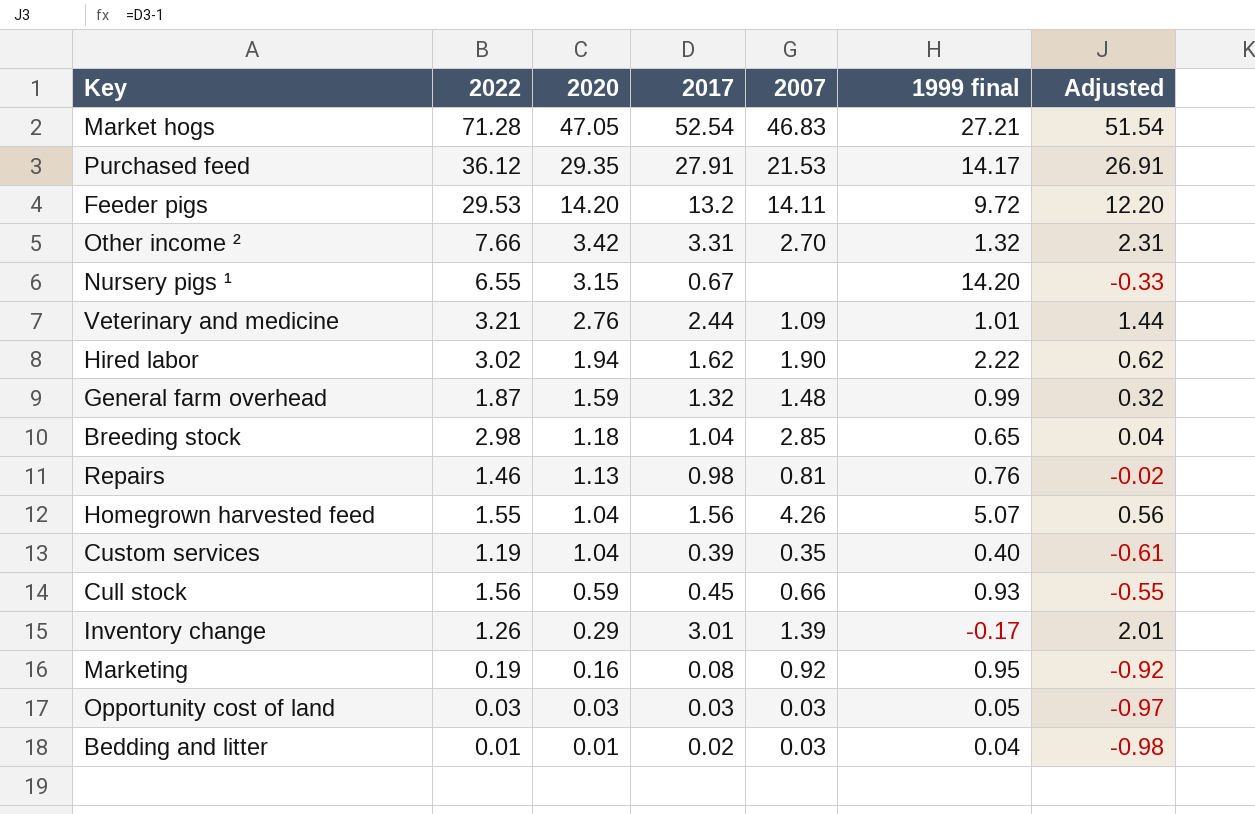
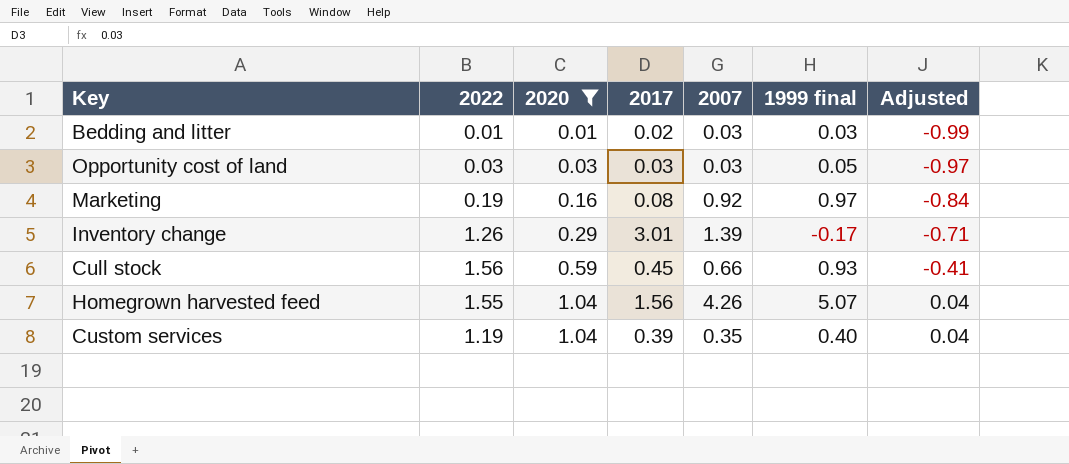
filter: none -> 2020 <= 1.04
row order: 2020 descending -> 2020 ascending
column Adjusted | formula: [2017] - 1 -> [2020] - 1
Bedding and litter | 1999 final: 0.04 -> 0.03
Marketing | 1999 final: 0.95 -> 0.97

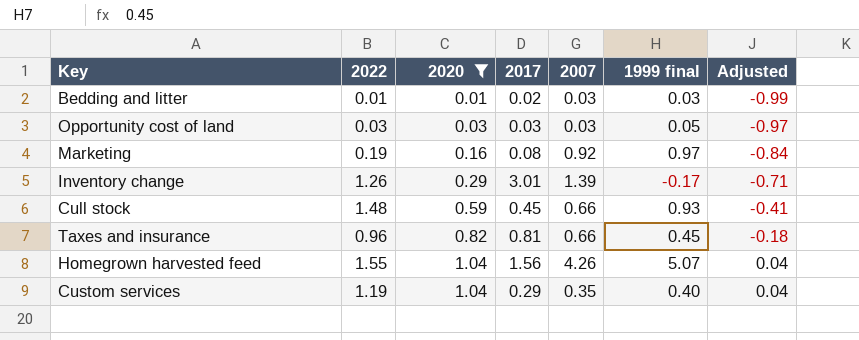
Cull stock | 2022: 1.56 -> 1.48
row Taxes and insurance: none -> 0.96 | 0.82 | 0.81 | 0.66 | 0.45 | -0.18
Custom services | 2017: 0.39 -> 0.29

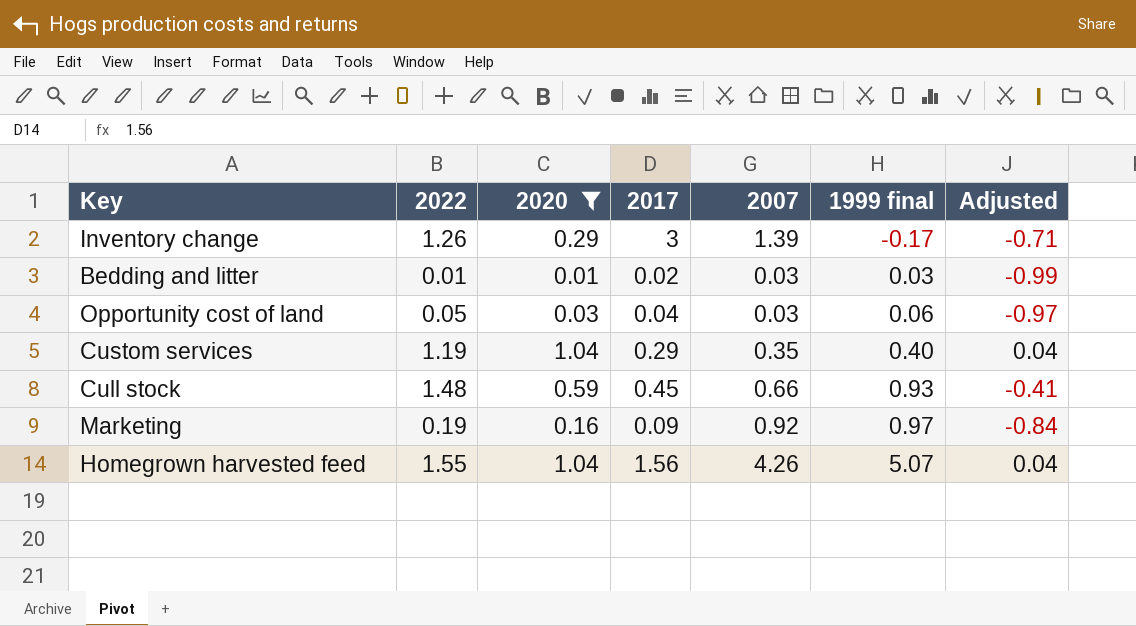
row order: 2020 ascending -> 1999 final ascending
row Taxes and insurance: 0.96 | 0.82 | 0.81 | 0.66 | 0.45 | -0.18 -> none
Inventory change | 2017: 3.01 -> 3
Opportunity cost of land | 2022: 0.03 -> 0.05
Opportunity cost of land | 2017: 0.03 -> 0.04
Opportunity cost of land | 1999 final: 0.05 -> 0.06
Marketing | 2017: 0.08 -> 0.09

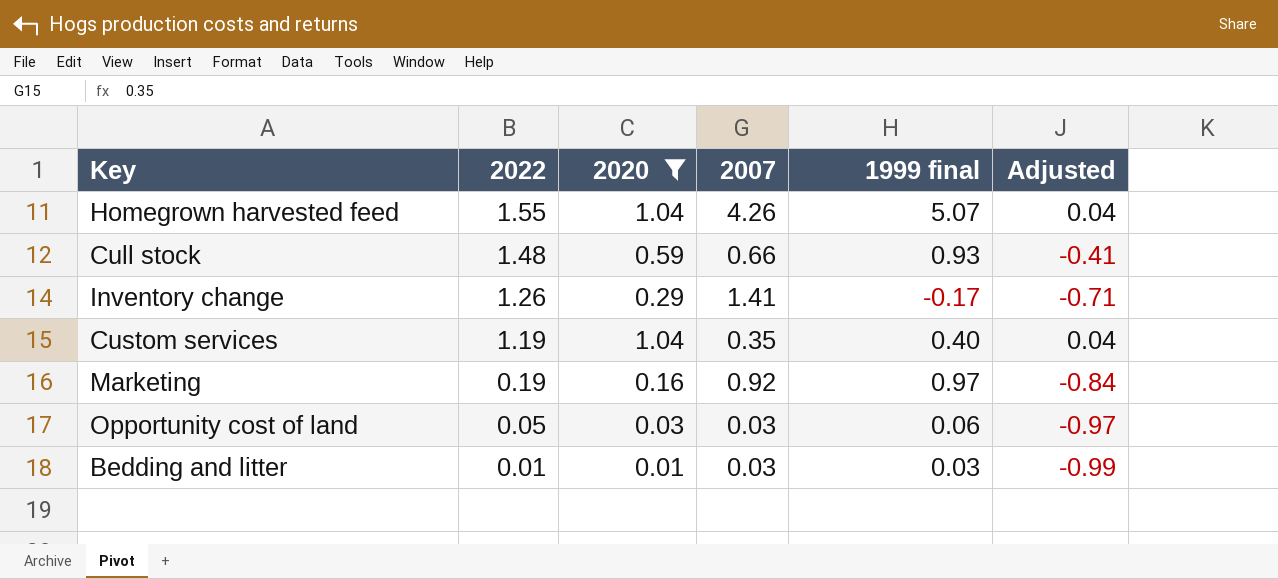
row order: 1999 final ascending -> 2022 descending
column 2017 | position: 4 -> none
Inventory change | 2007: 1.39 -> 1.41

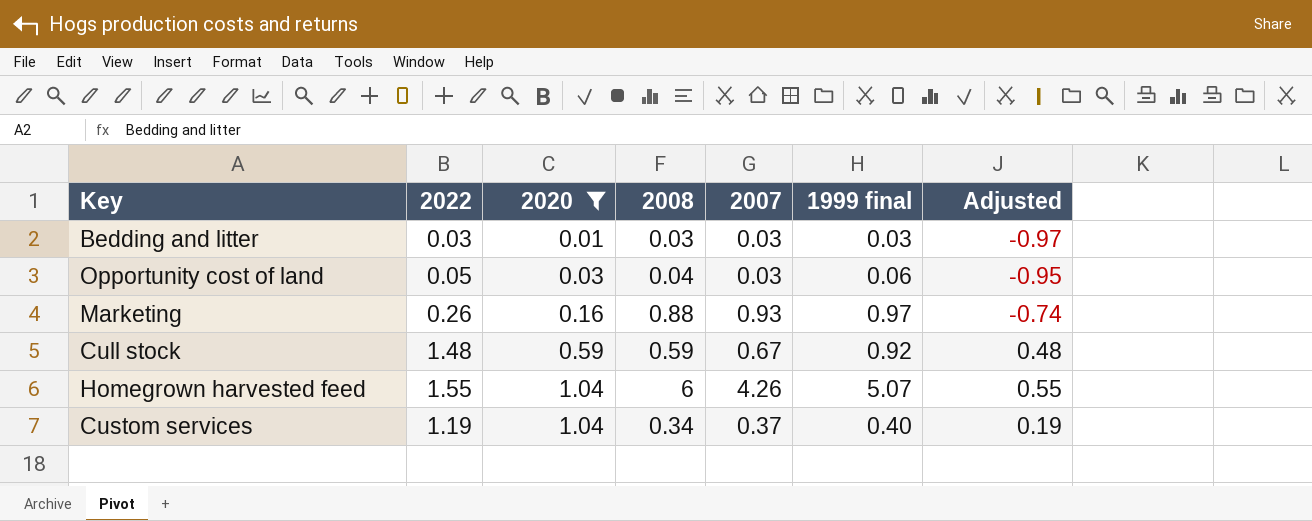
row order: 2022 descending -> 2020 ascending
column 2008 | position: none -> 4
column Adjusted | formula: [2020] - 1 -> [2022] - 1
row Inventory change: 1.26 | 0.29 | 1.41 | -0.17 | -0.71 -> none
Bedding and litter | 2022: 0.01 -> 0.03
Marketing | 2022: 0.19 -> 0.26
Marketing | 2007: 0.92 -> 0.93
Cull stock | 2007: 0.66 -> 0.67
Cull stock | 1999 final: 0.93 -> 0.92
Custom services | 2007: 0.35 -> 0.37

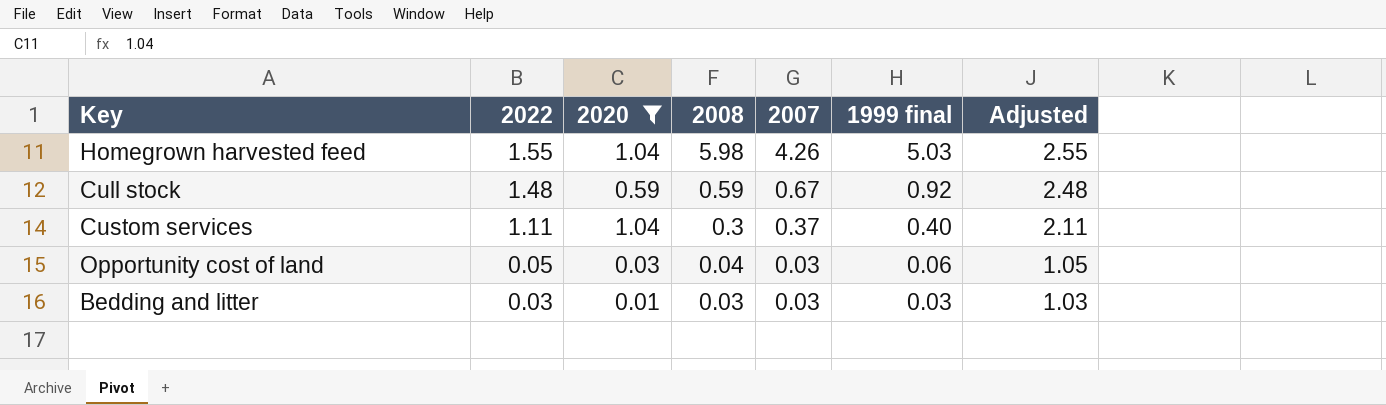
row order: 2020 ascending -> 2022 descending
column Adjusted | formula: [2022] - 1 -> [2022] + 1
row Marketing: 0.26 | 0.16 | 0.88 | 0.93 | 0.97 | -0.74 -> none
Homegrown harvested feed | 2008: 6 -> 5.98
Homegrown harvested feed | 1999 final: 5.07 -> 5.03
Custom services | 2022: 1.19 -> 1.11
Custom services | 2008: 0.34 -> 0.3

